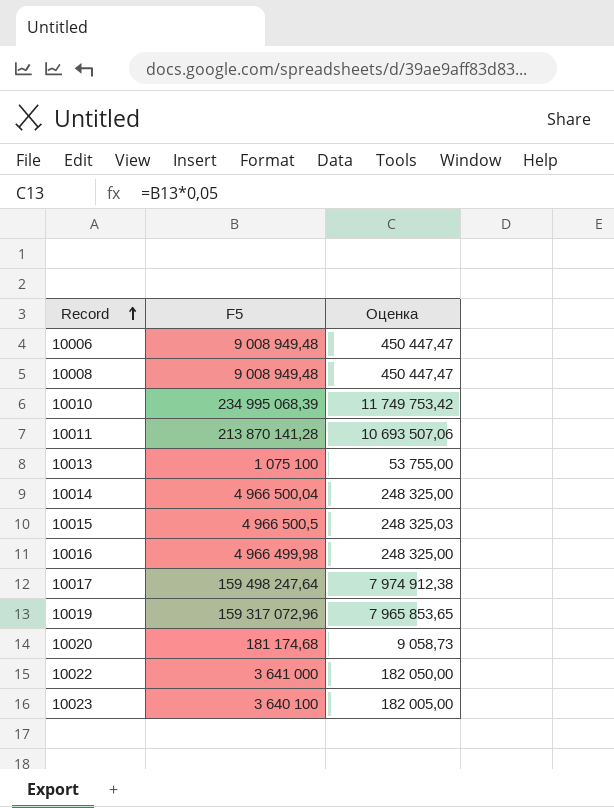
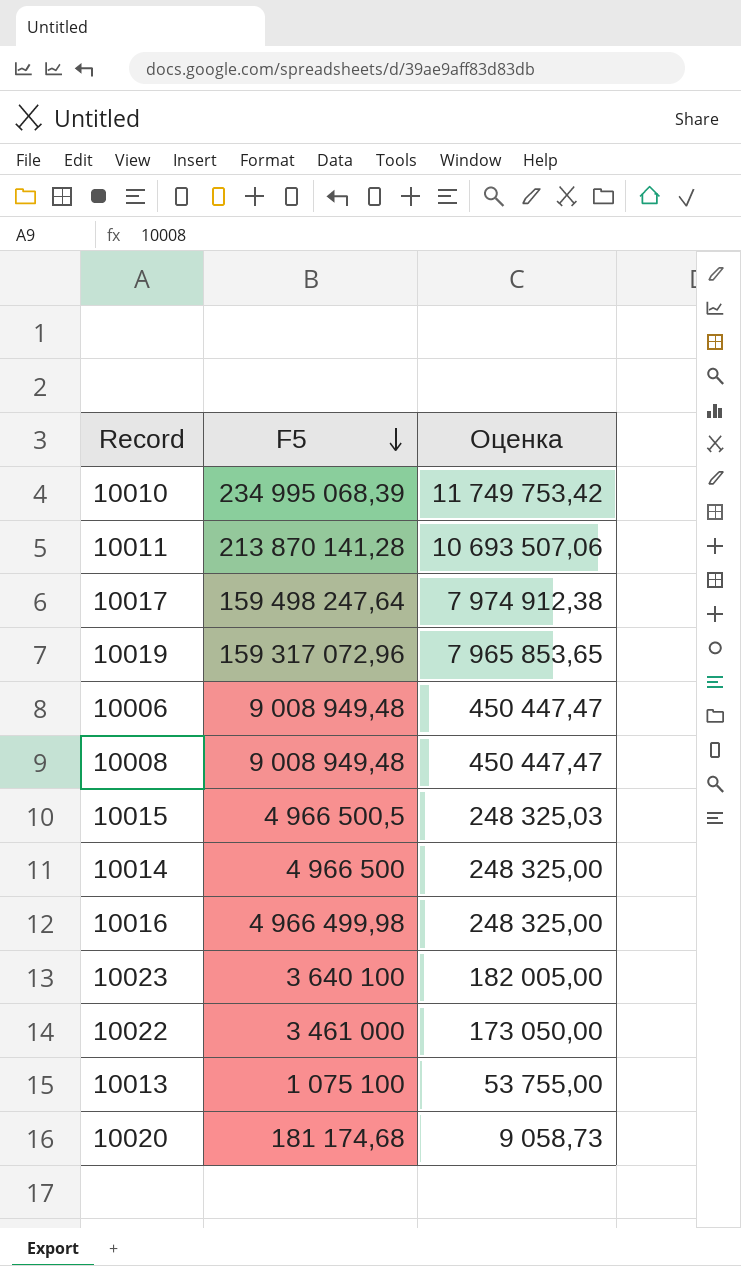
row order: Record ascending -> F5 descending
10014 | F5: 4 966 500,04 -> 4 966 500
10022 | F5: 3 641 000 -> 3 461 000
10022 | Оценка: 182 050,00 -> 173 050,00

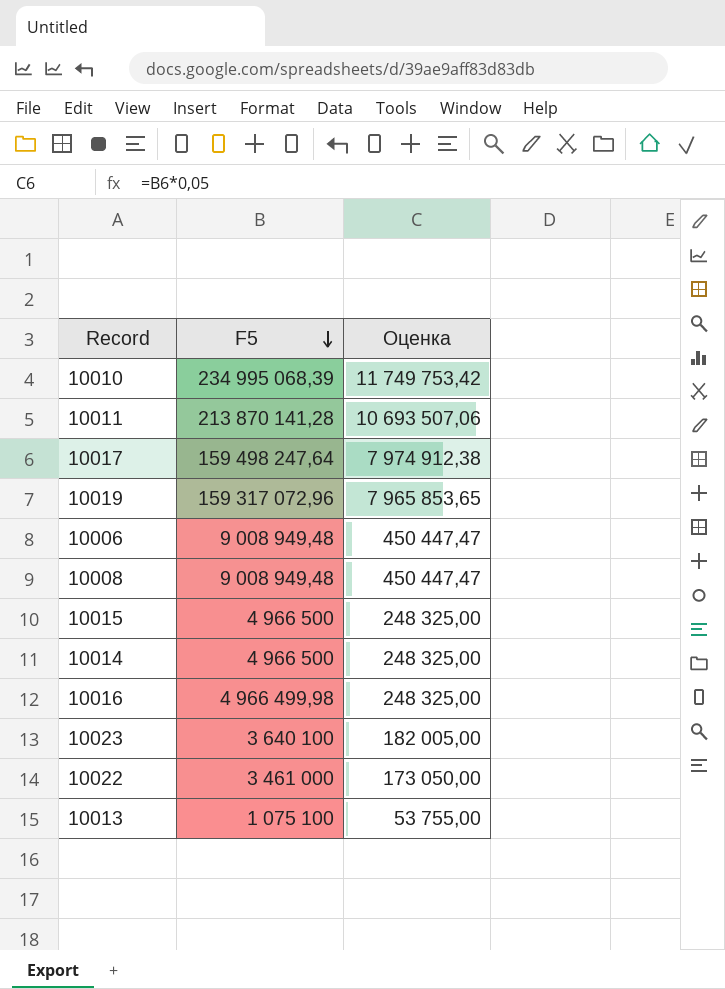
row 10020: 181 174,68 | 9 058,73 -> none
10015 | F5: 4 966 500,5 -> 4 966 500
10015 | Оценка: 248 325,03 -> 248 325,00

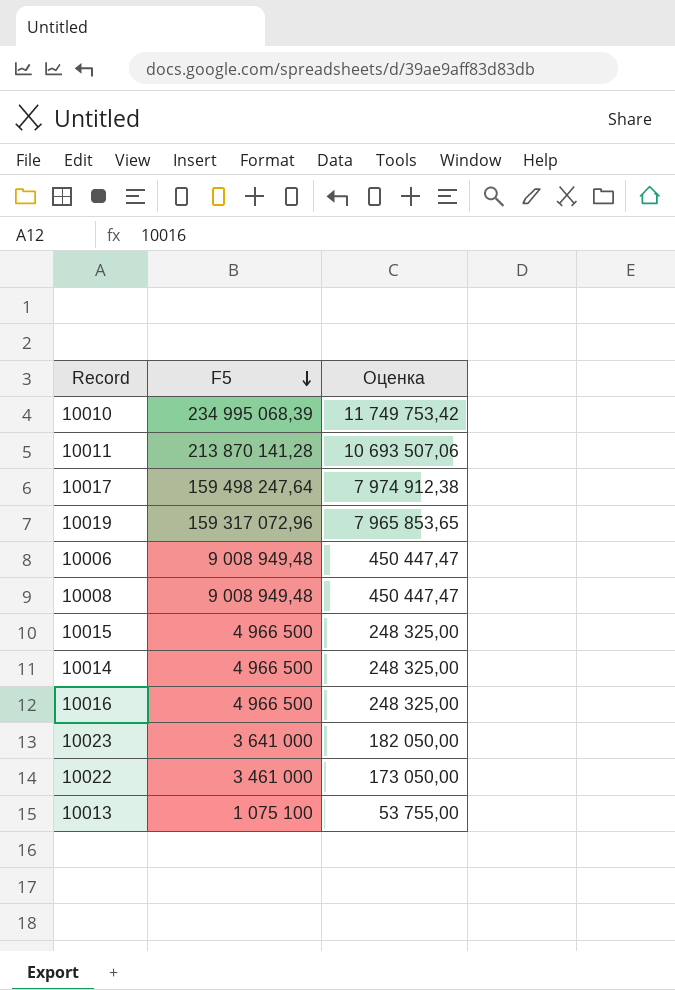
10016 | F5: 4 966 499,98 -> 4 966 500
10023 | F5: 3 640 100 -> 3 641 000
10023 | Оценка: 182 005,00 -> 182 050,00

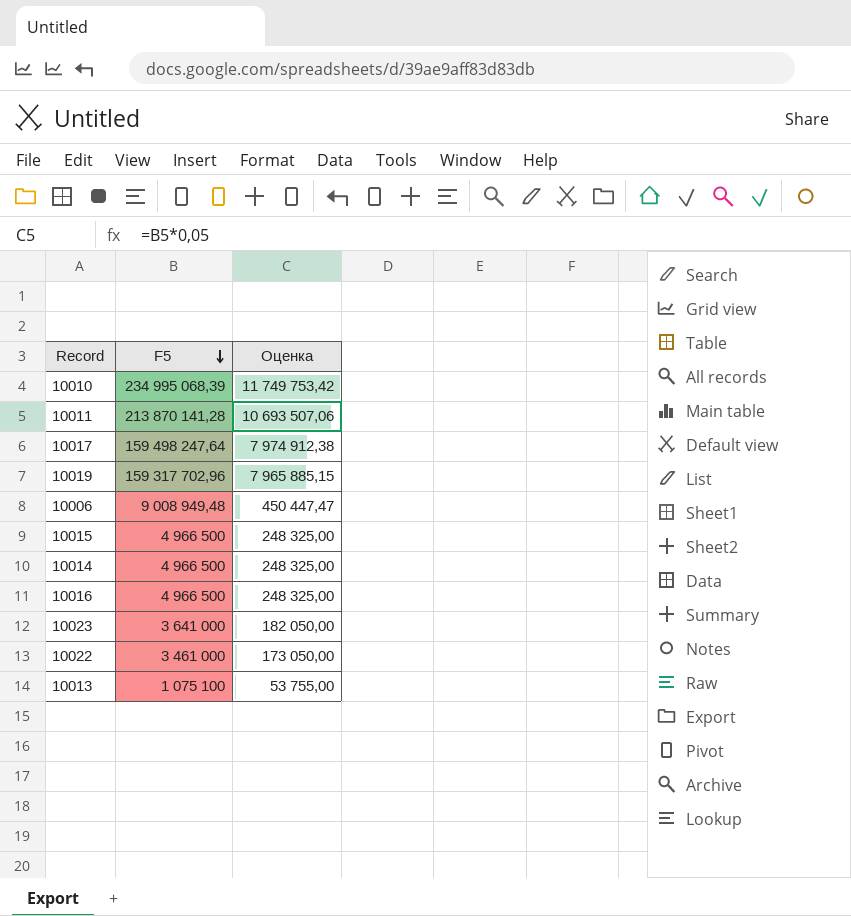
row 10008: 9 008 949,48 | 450 447,47 -> none
10019 | F5: 159 317 072,96 -> 159 317 702,96
10019 | Оценка: 7 965 853,65 -> 7 965 885,15

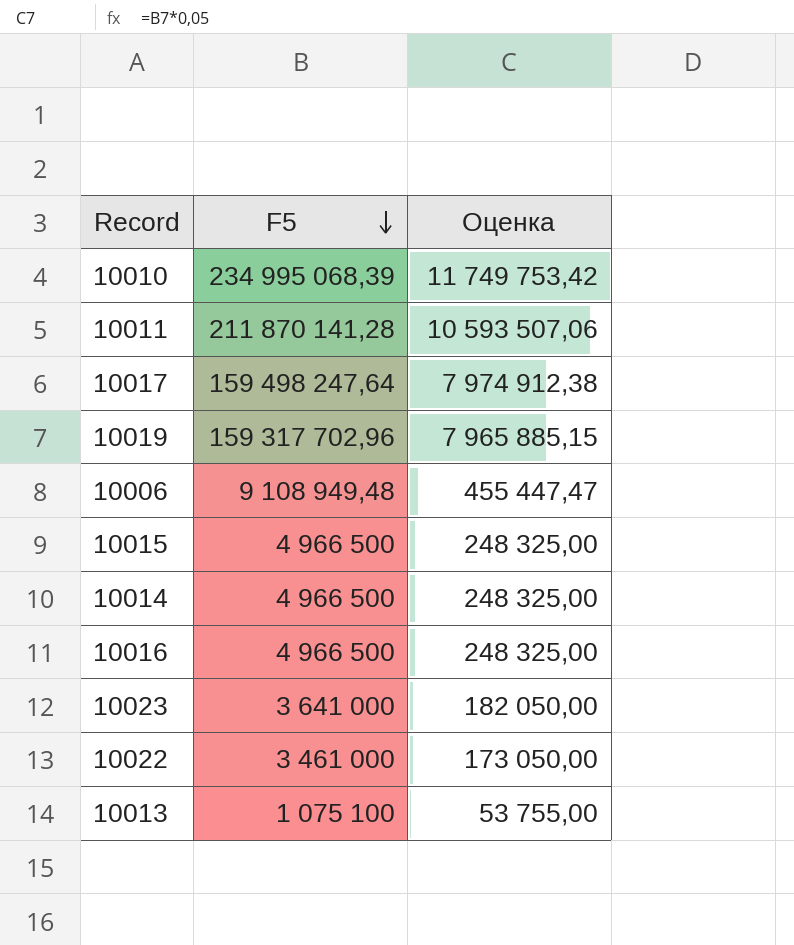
10011 | F5: 213 870 141,28 -> 211 870 141,28
10011 | Оценка: 10 693 507,06 -> 10 593 507,06
10006 | F5: 9 008 949,48 -> 9 108 949,48
10006 | Оценка: 450 447,47 -> 455 447,47

